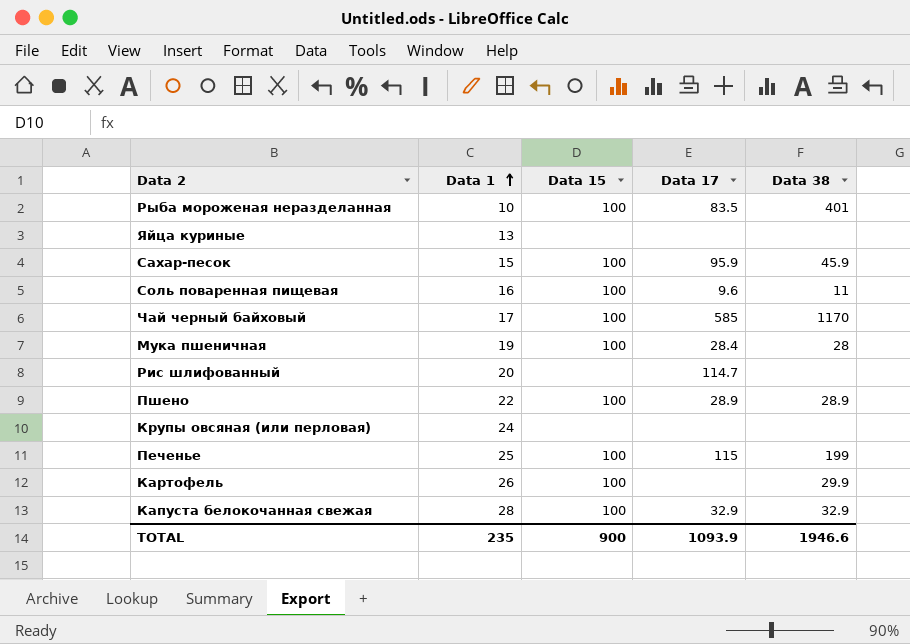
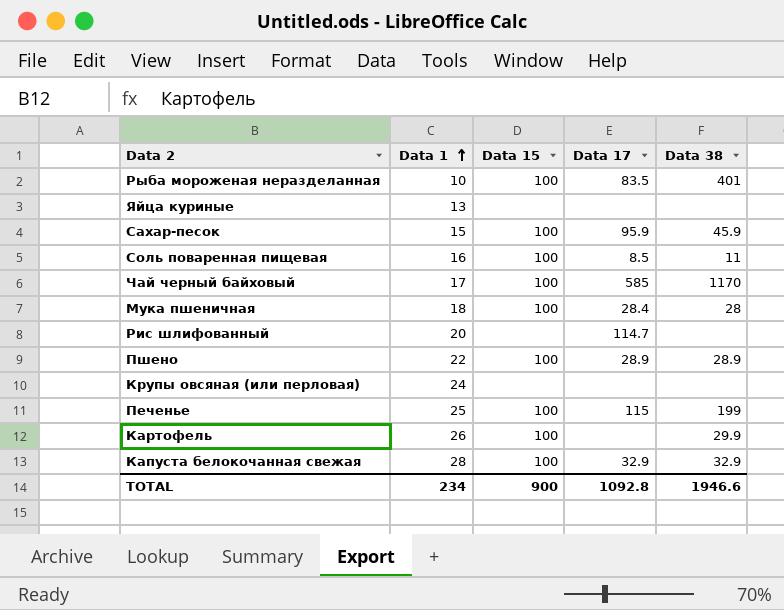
Соль поваренная пищевая | Data 17: 9.6 -> 8.5
Мука пшеничная | Data 1: 19 -> 18
TOTAL | Data 1: 235 -> 234
TOTAL | Data 17: 1093.9 -> 1092.8

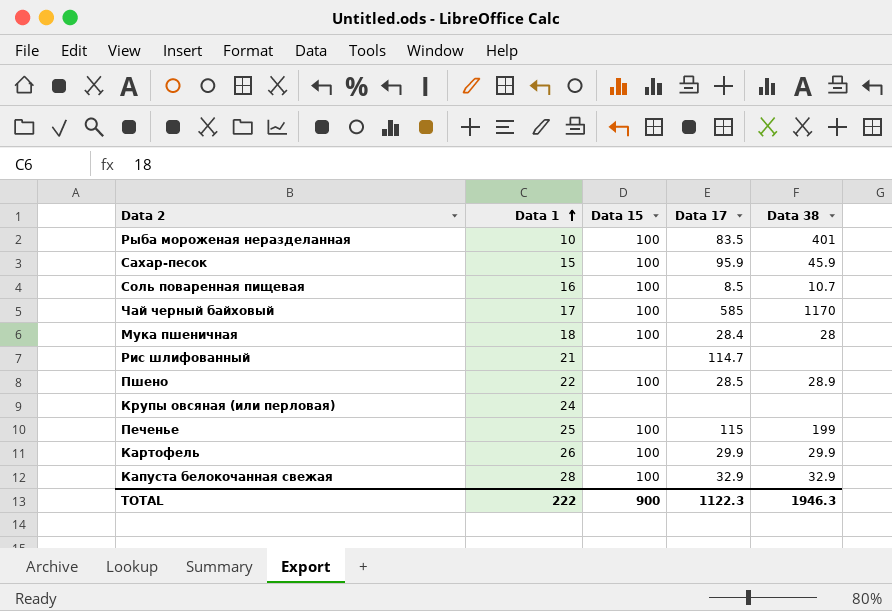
row Яйца куриные: 13 | none | none | none -> none
Соль поваренная пищевая | Data 38: 11 -> 10.7
Рис шлифованный | Data 1: 20 -> 21
Пшено | Data 17: 28.9 -> 28.5
Картофель | Data 17: none -> 29.9
TOTAL | Data 1: 234 -> 222
TOTAL | Data 17: 1092.8 -> 1122.3
TOTAL | Data 38: 1946.6 -> 1946.3

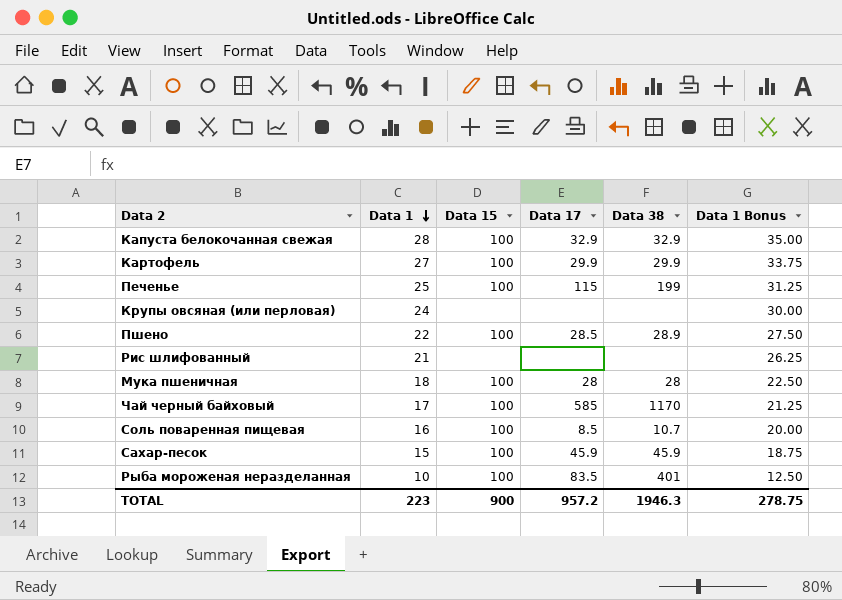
row order: Data 1 ascending -> Data 1 descending
column Data 1 Bonus | formula: none -> [Data 1] * 1.25
Картофель | Data 1: 26 -> 27
Рис шлифованный | Data 17: 114.7 -> none
Мука пшеничная | Data 17: 28.4 -> 28
Сахар-песок | Data 17: 95.9 -> 45.9
TOTAL | Data 1: 222 -> 223
TOTAL | Data 17: 1122.3 -> 957.2

